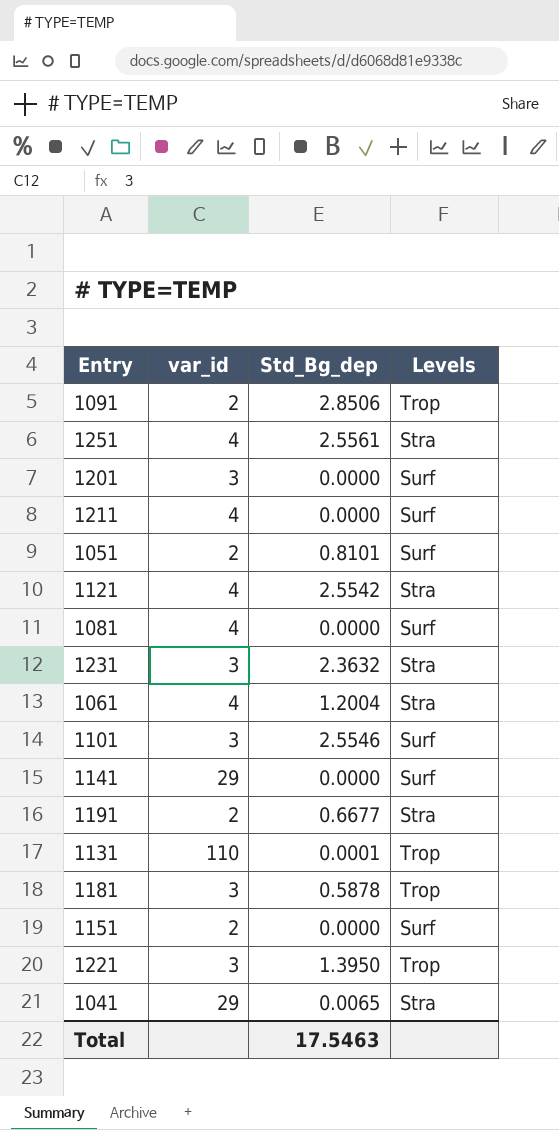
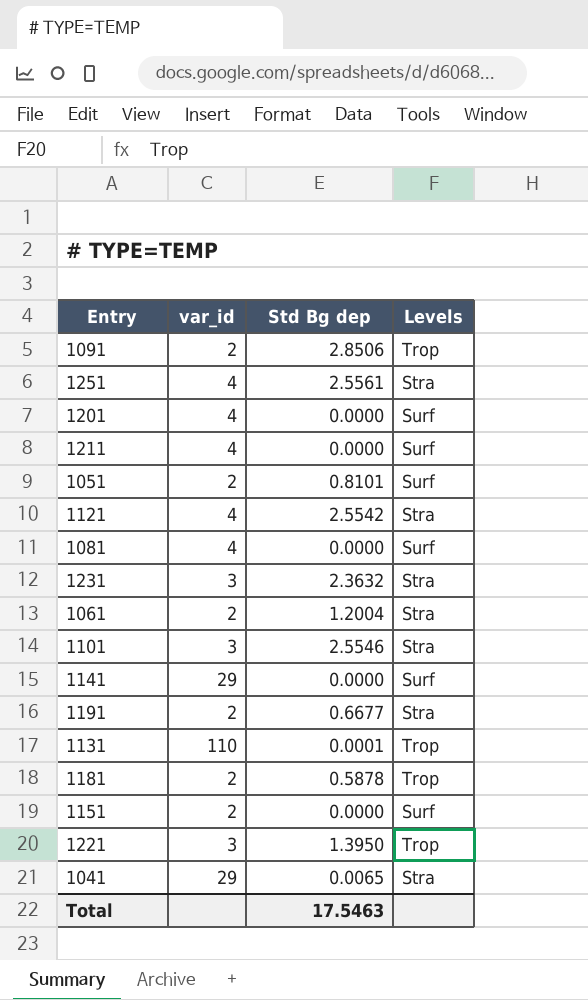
column name: Std_Bg_dep -> Std Bg dep
1201 | var_id: 3 -> 4
1061 | var_id: 4 -> 2
1101 | Levels: Surf -> Stra
1181 | var_id: 3 -> 2

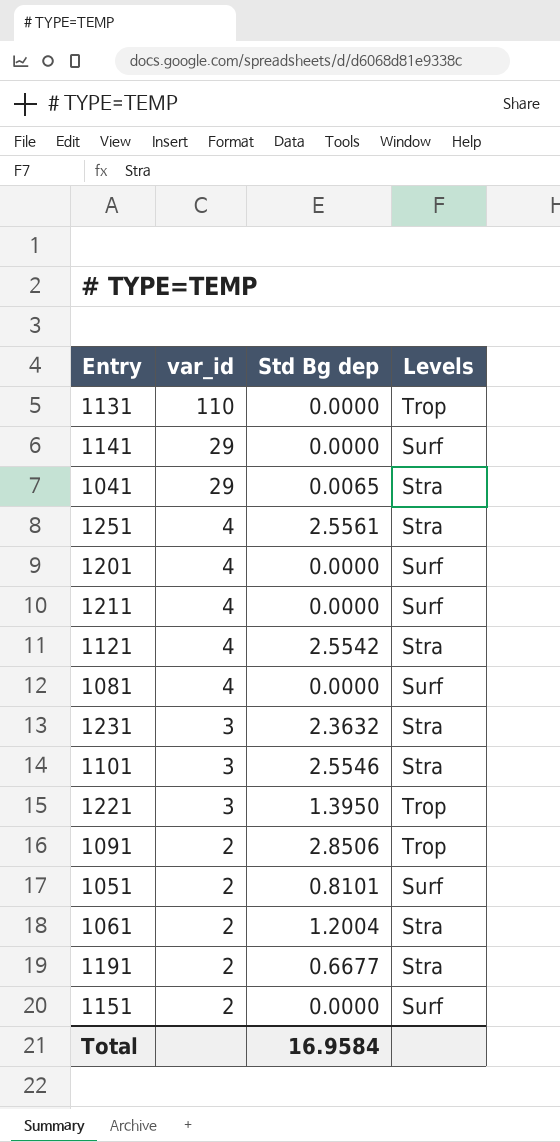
row order: none -> var_id descending
row 1181: 2 | 0.5878 | Trop -> none
1131 | Std Bg dep: 0.0001 -> 0.0000
Total | Std Bg dep: 17.5463 -> 16.9584

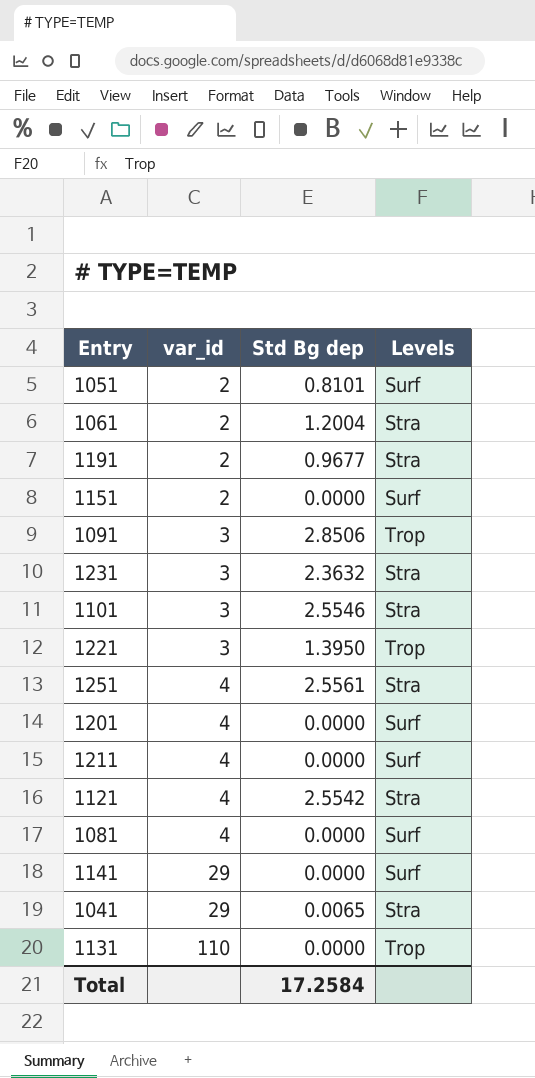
row order: var_id descending -> var_id ascending
1191 | Std Bg dep: 0.6677 -> 0.9677
1091 | var_id: 2 -> 3
Total | Std Bg dep: 16.9584 -> 17.2584

